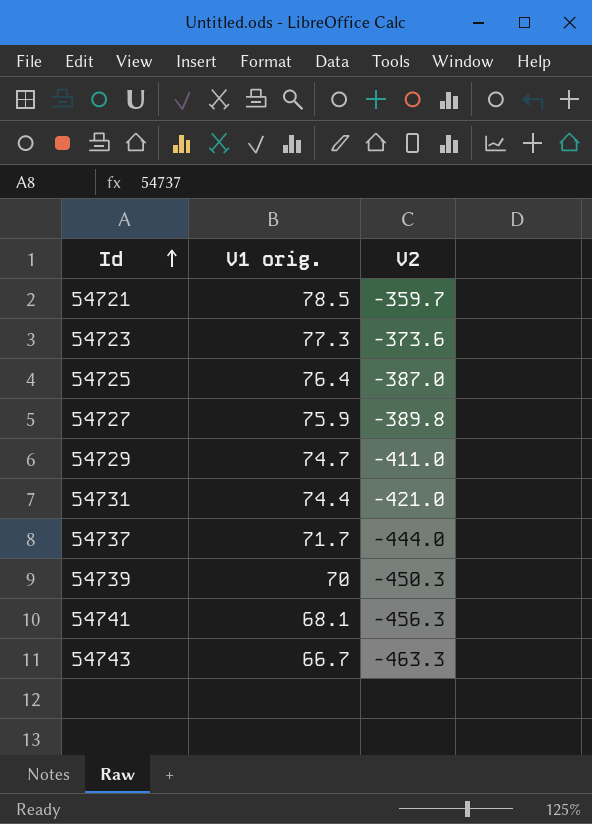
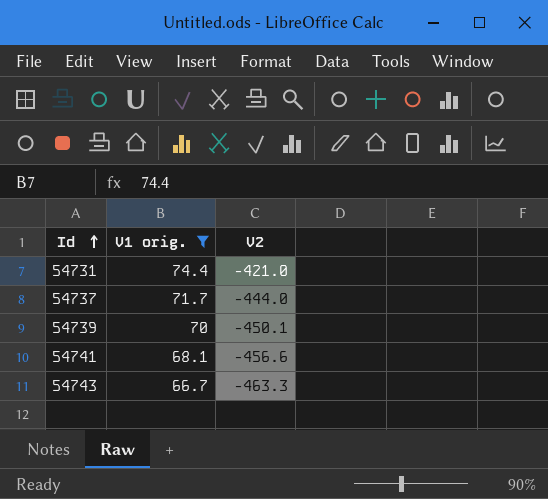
filter: none -> V1 orig. <= 74.4
54739 | V2: -450.3 -> -450.1
54741 | V2: -456.3 -> -456.6

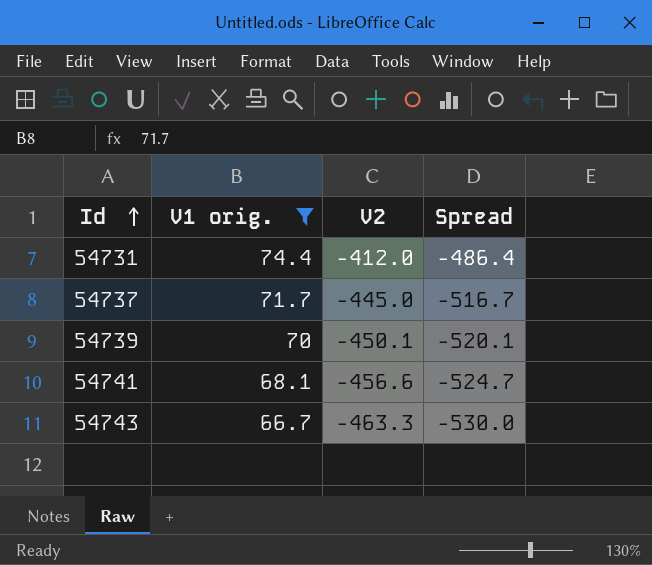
column Spread | formula: none -> [V2] - [V1 orig.]
54731 | V2: -421.0 -> -412.0
54737 | V2: -444.0 -> -445.0

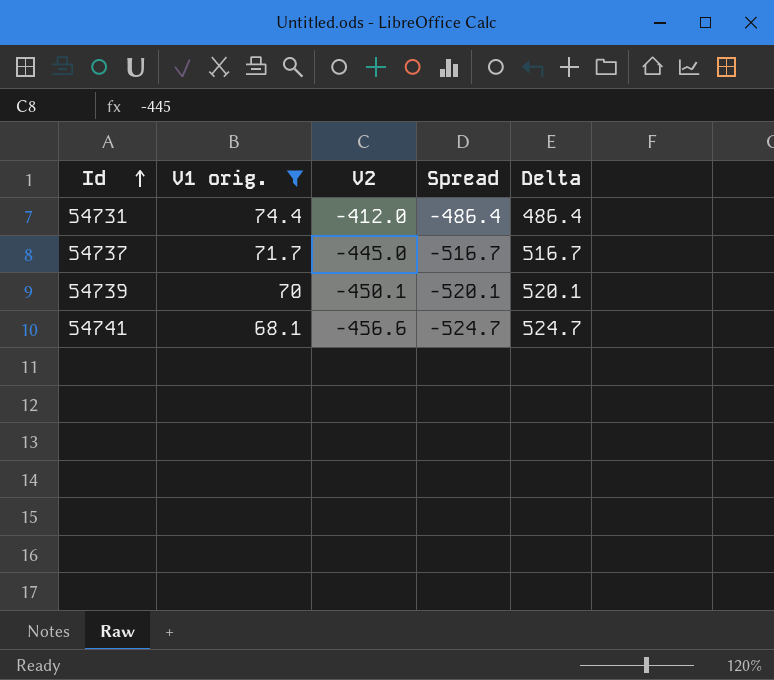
column Delta | formula: none -> [V1 orig.] - [V2]
row 54743: 66.7 | -463.3 | -530.0 -> none

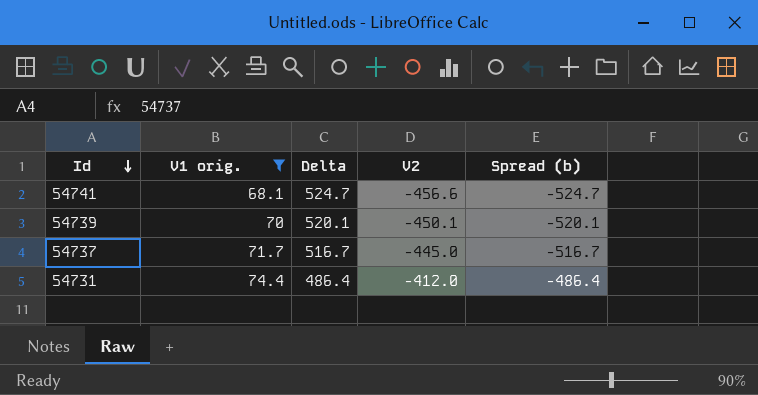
row order: Id ascending -> Id descending
column Delta | position: 5 -> 3
column name: Spread -> Spread (b)

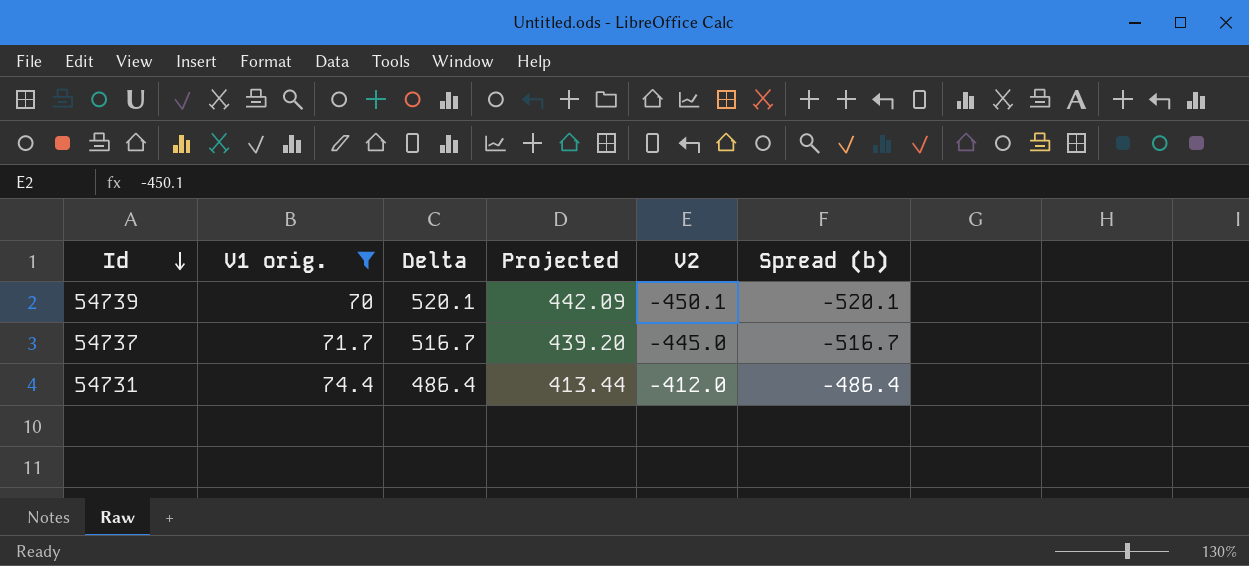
column Projected | formula: none -> [Delta] * 0.85
row 54741: 68.1 | 524.7 | -456.6 | -524.7 -> none

